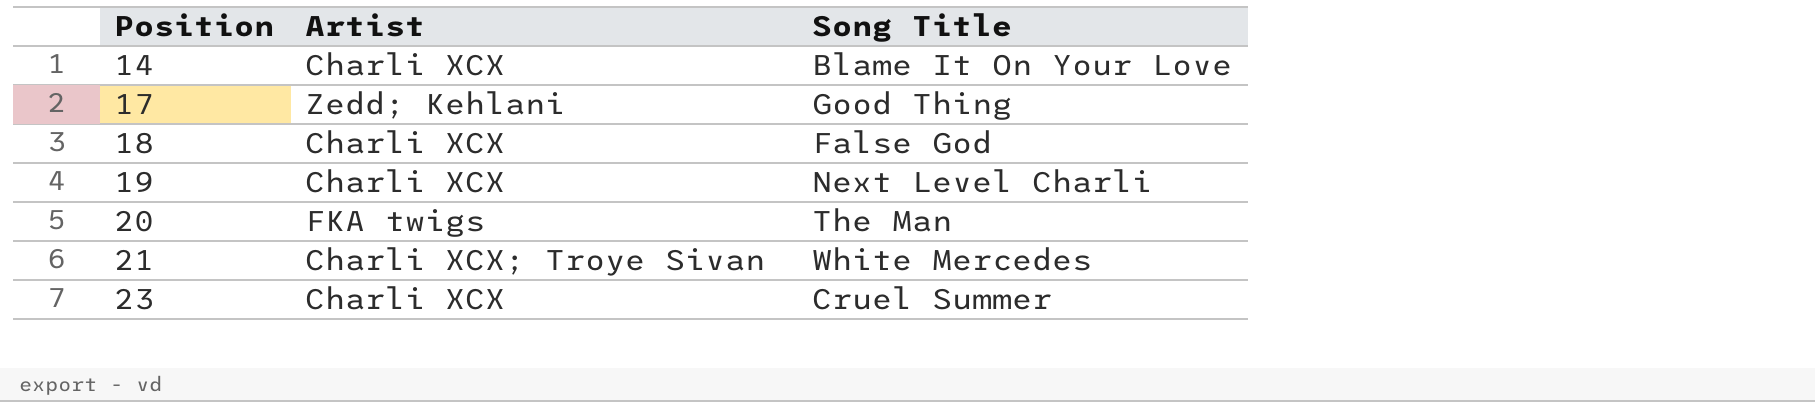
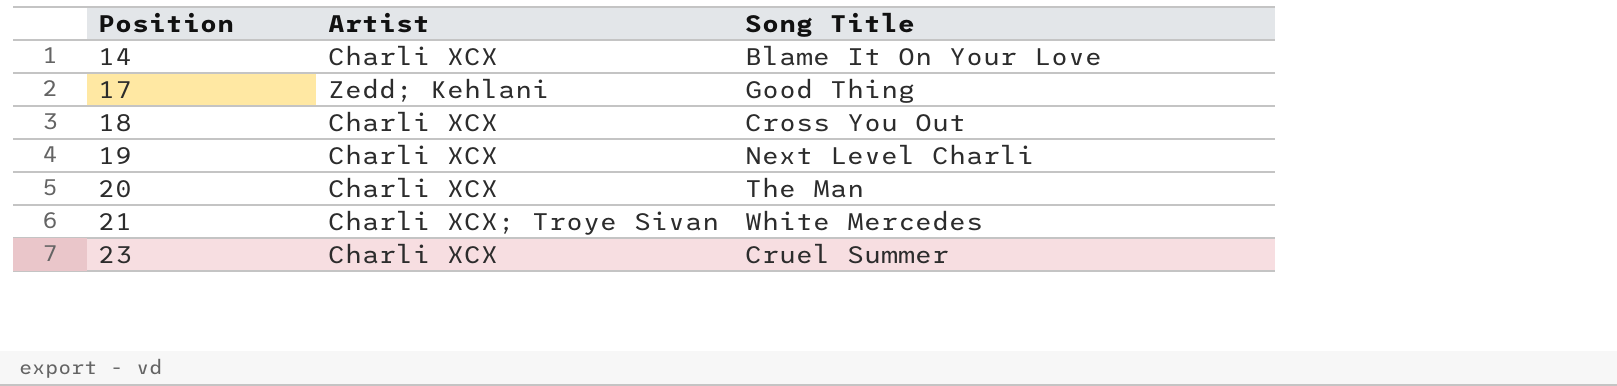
18 | Song Title: False God -> Cross You Out
20 | Artist: FKA twigs -> Charli XCX

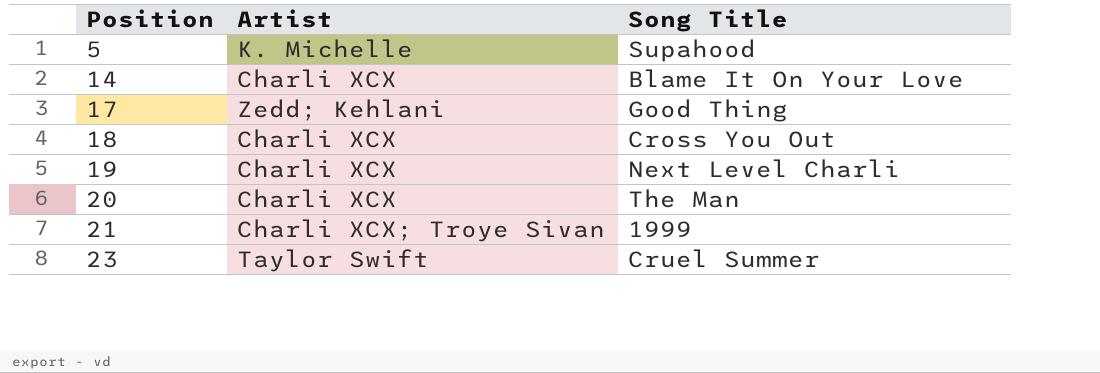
row 5: none -> K. Michelle | Supahood
21 | Song Title: White Mercedes -> 1999
23 | Artist: Charli XCX -> Taylor Swift

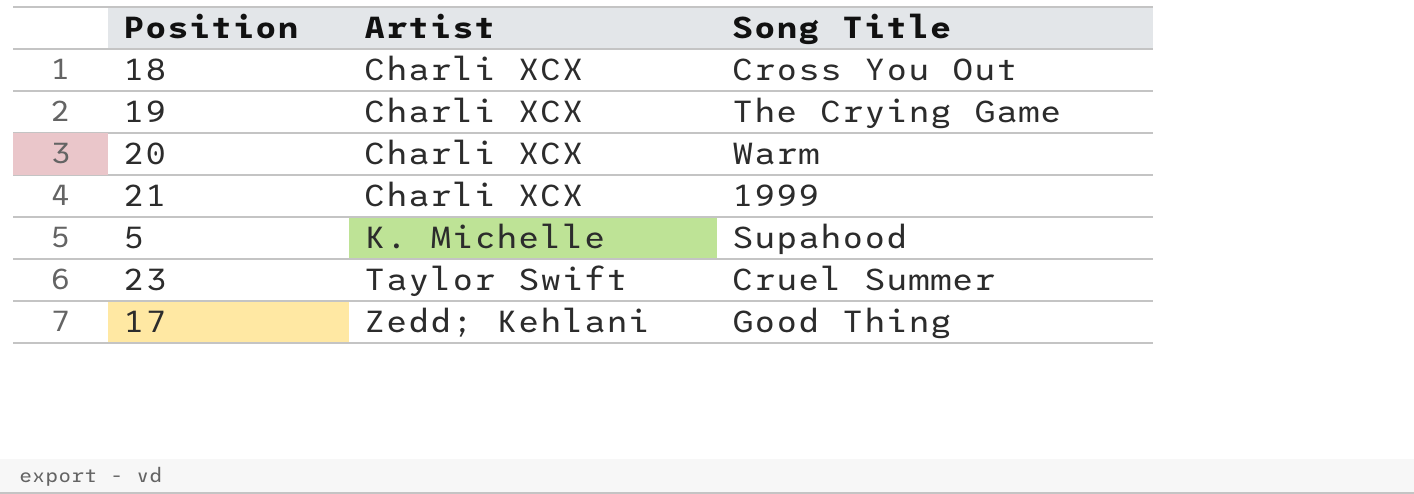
row order: Position ascending -> Artist ascending
row 14: Charli XCX | Blame It On Your Love -> none
19 | Song Title: Next Level Charli -> The Crying Game
20 | Song Title: The Man -> Warm
21 | Artist: Charli XCX; Troye Sivan -> Charli XCX

